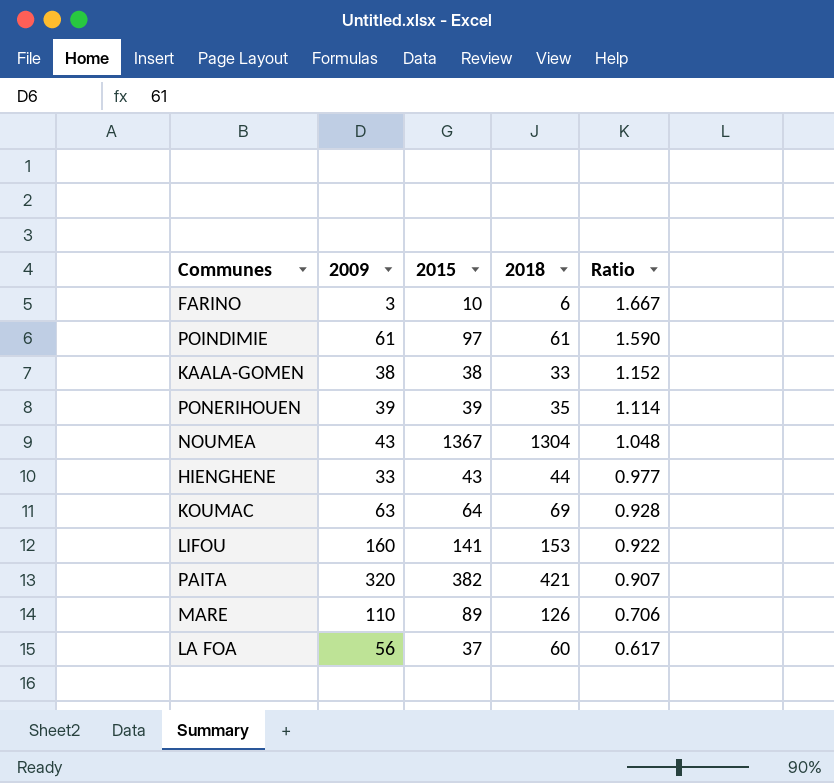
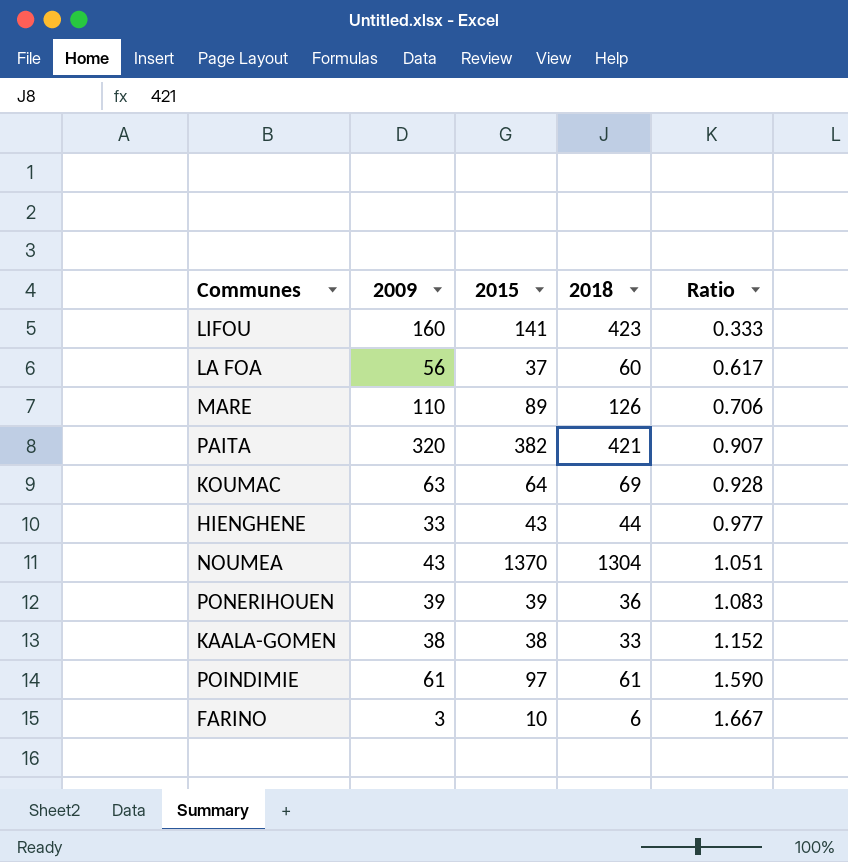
row order: Ratio descending -> Ratio ascending
LIFOU | 2018: 153 -> 423
LIFOU | Ratio: 0.922 -> 0.333
NOUMEA | 2015: 1367 -> 1370
NOUMEA | Ratio: 1.048 -> 1.051
PONERIHOUEN | 2018: 35 -> 36
PONERIHOUEN | Ratio: 1.114 -> 1.083

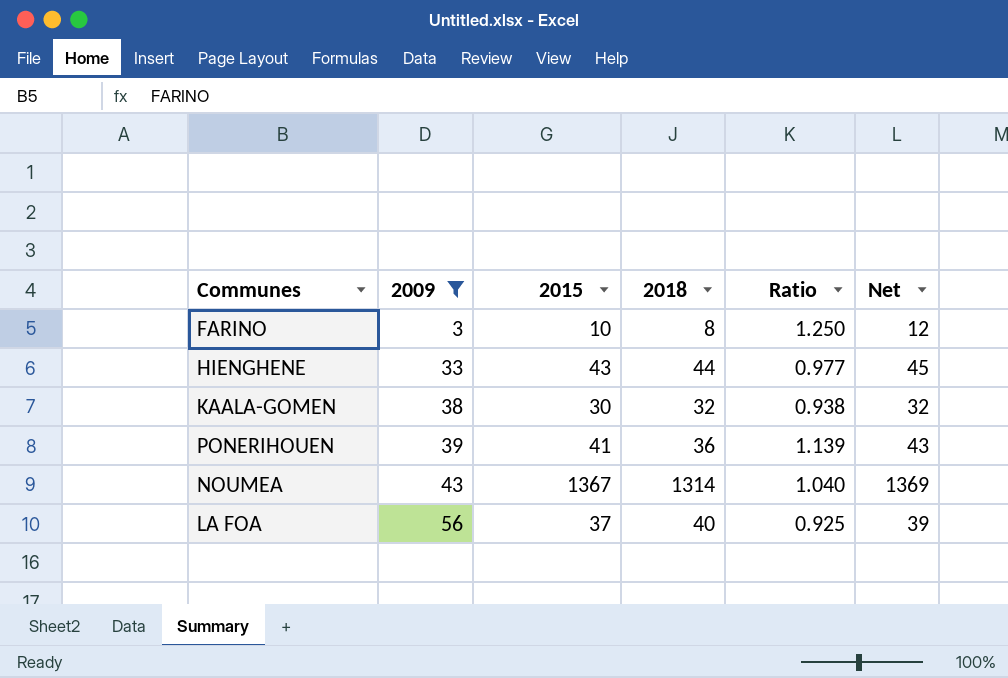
filter: none -> 2009 <= 56
row order: Ratio ascending -> 2009 ascending
column Net | formula: none -> [2015] + 2
FARINO | 2018: 6 -> 8
FARINO | Ratio: 1.667 -> 1.250
KAALA-GOMEN | 2015: 38 -> 30
KAALA-GOMEN | 2018: 33 -> 32
KAALA-GOMEN | Ratio: 1.152 -> 0.938
PONERIHOUEN | 2015: 39 -> 41
PONERIHOUEN | Ratio: 1.083 -> 1.139
NOUMEA | 2015: 1370 -> 1367
NOUMEA | 2018: 1304 -> 1314
NOUMEA | Ratio: 1.051 -> 1.040
LA FOA | 2018: 60 -> 40
LA FOA | Ratio: 0.617 -> 0.925

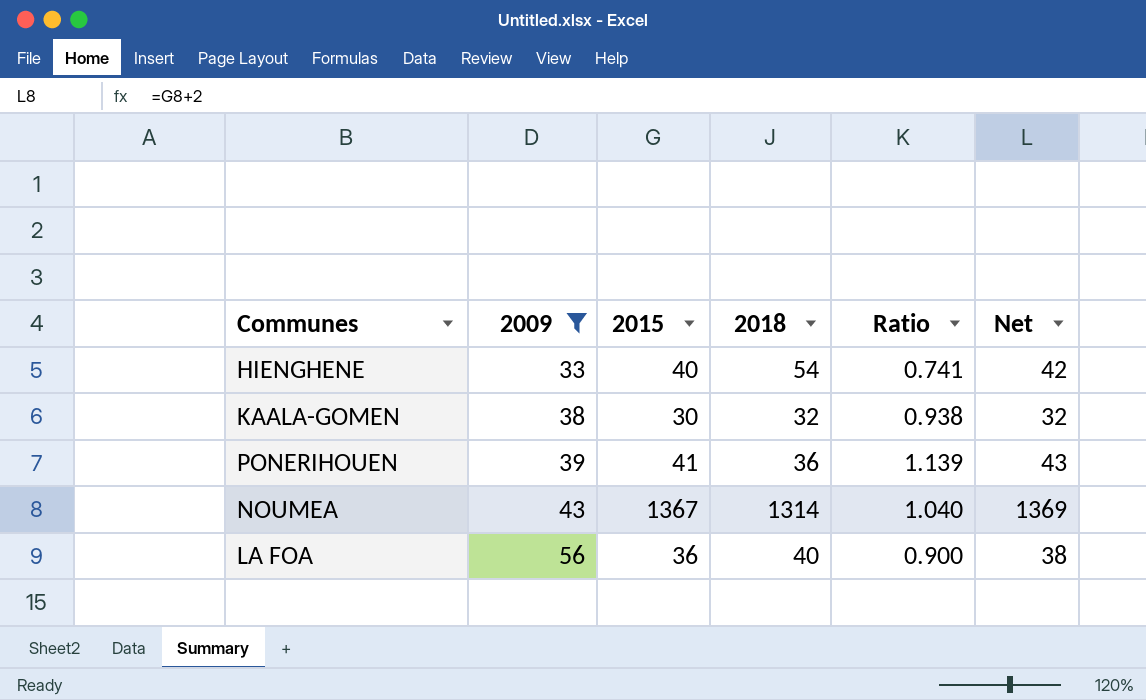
row FARINO: 3 | 10 | 8 | 1.250 | 12 -> none
HIENGHENE | 2015: 43 -> 40
HIENGHENE | 2018: 44 -> 54
HIENGHENE | Ratio: 0.977 -> 0.741
HIENGHENE | Net: 45 -> 42
LA FOA | 2015: 37 -> 36
LA FOA | Ratio: 0.925 -> 0.900
LA FOA | Net: 39 -> 38

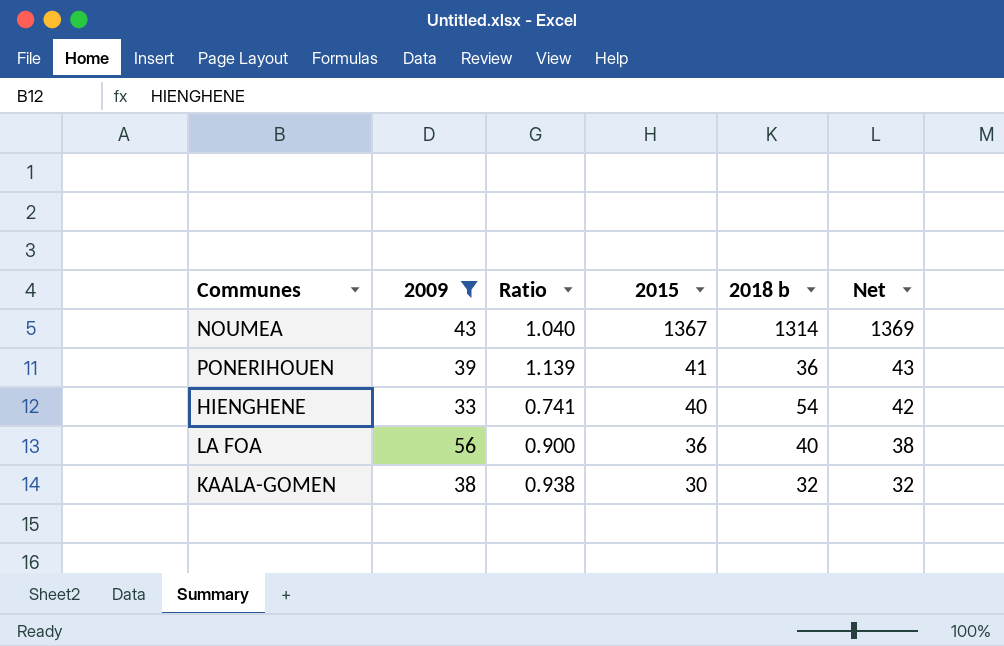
row order: 2009 ascending -> 2015 descending
column Ratio | position: 5 -> 3
column name: 2018 -> 2018 b

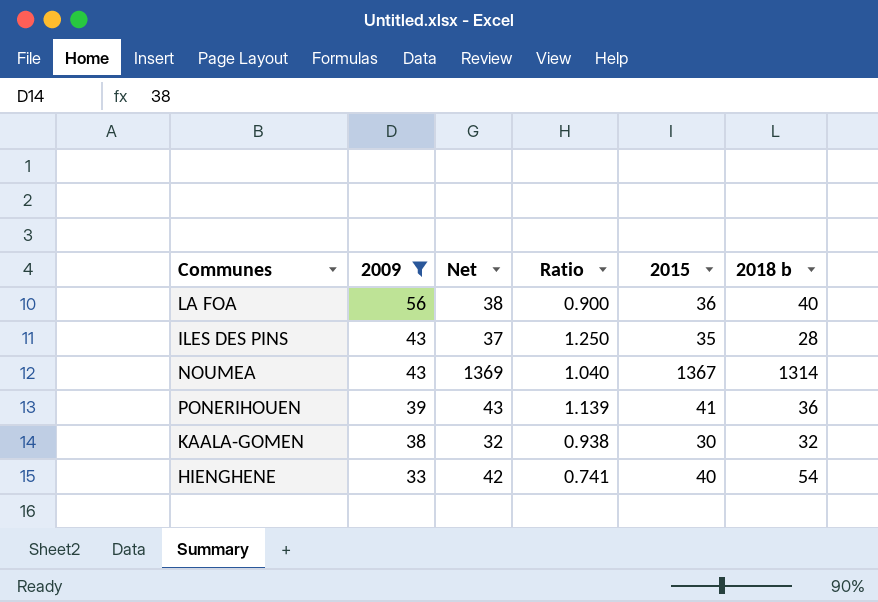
row order: 2015 descending -> 2009 descending
column Net | position: 6 -> 3
row ILES DES PINS: none -> 43 | 37 | 1.250 | 35 | 28

